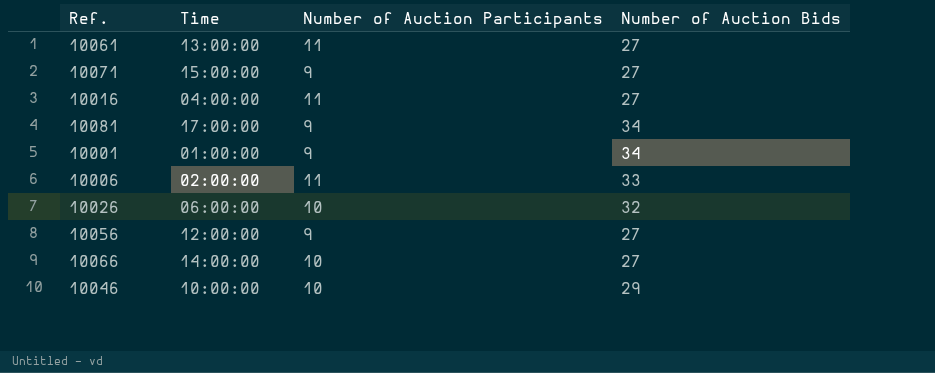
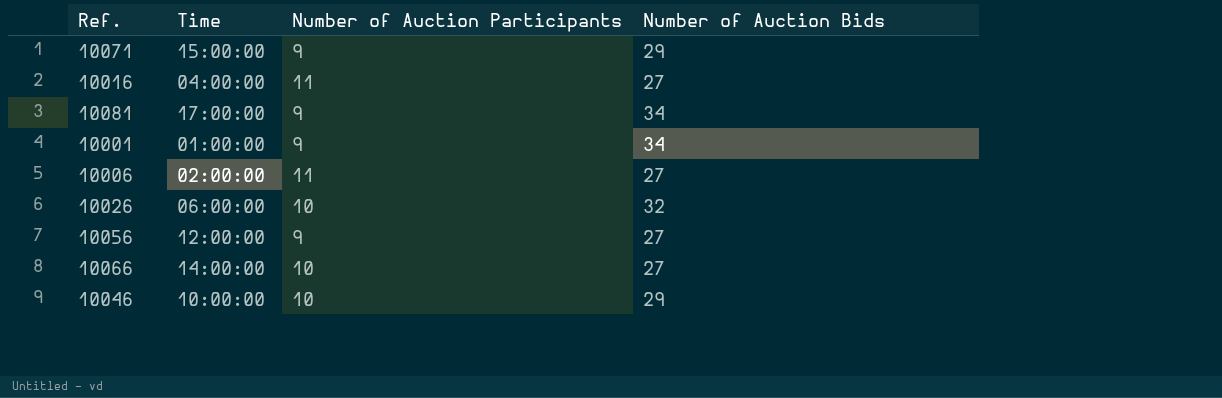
row 10061: 13:00:00 | 11 | 27 -> none
10071 | Number of Auction Bids: 27 -> 29
10006 | Number of Auction Bids: 33 -> 27

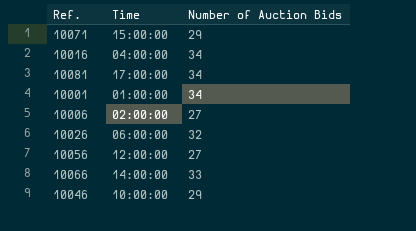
column Number of Auction Participants | position: 3 -> none
10016 | Number of Auction Bids: 27 -> 34
10066 | Number of Auction Bids: 27 -> 33

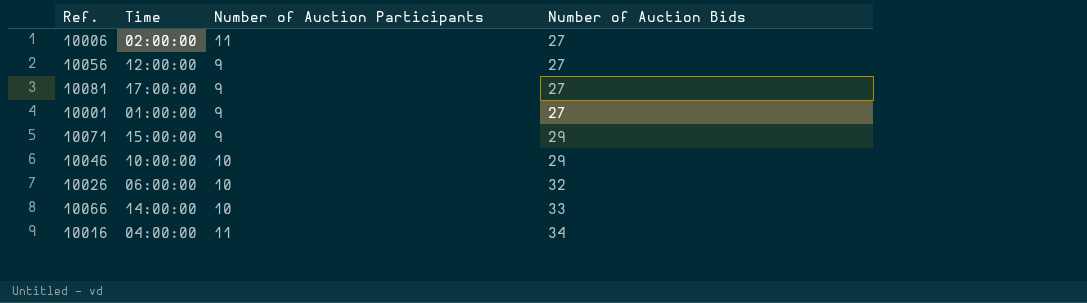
row order: none -> Number of Auction Bids ascending
column Number of Auction Participants | position: none -> 3
10081 | Number of Auction Bids: 34 -> 27
10001 | Number of Auction Bids: 34 -> 27

